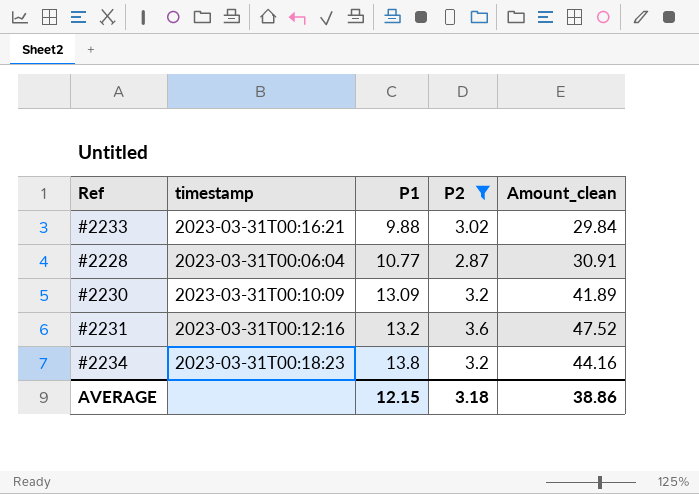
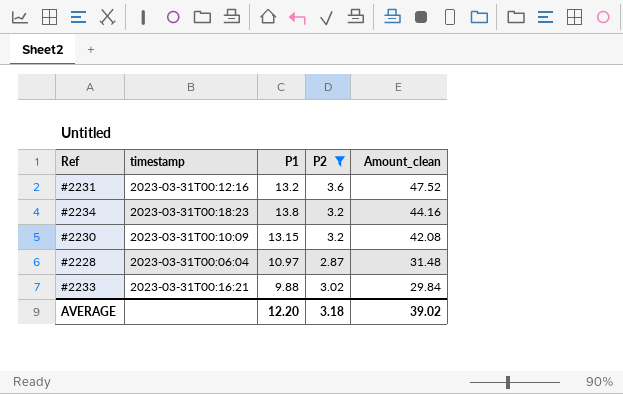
row order: P1 ascending -> Amount_clean descending
#2230 | P1: 13.09 -> 13.15
#2230 | Amount_clean: 41.89 -> 42.08
#2228 | P1: 10.77 -> 10.97
#2228 | Amount_clean: 30.91 -> 31.48
AVERAGE | P1: 12.15 -> 12.20
AVERAGE | Amount_clean: 38.86 -> 39.02

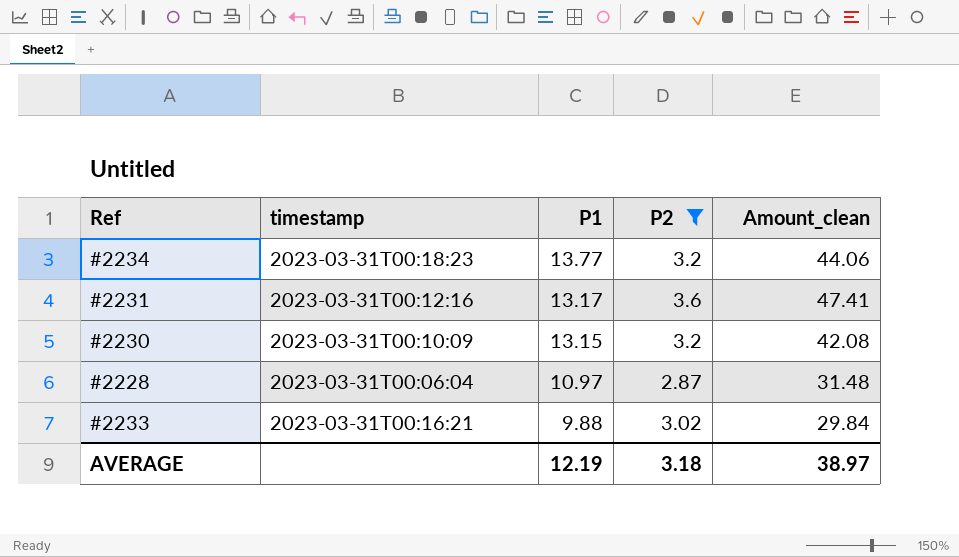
row order: Amount_clean descending -> P1 descending
#2234 | P1: 13.8 -> 13.77
#2234 | Amount_clean: 44.16 -> 44.06
#2231 | P1: 13.2 -> 13.17
#2231 | Amount_clean: 47.52 -> 47.41
AVERAGE | P1: 12.20 -> 12.19
AVERAGE | Amount_clean: 39.02 -> 38.97

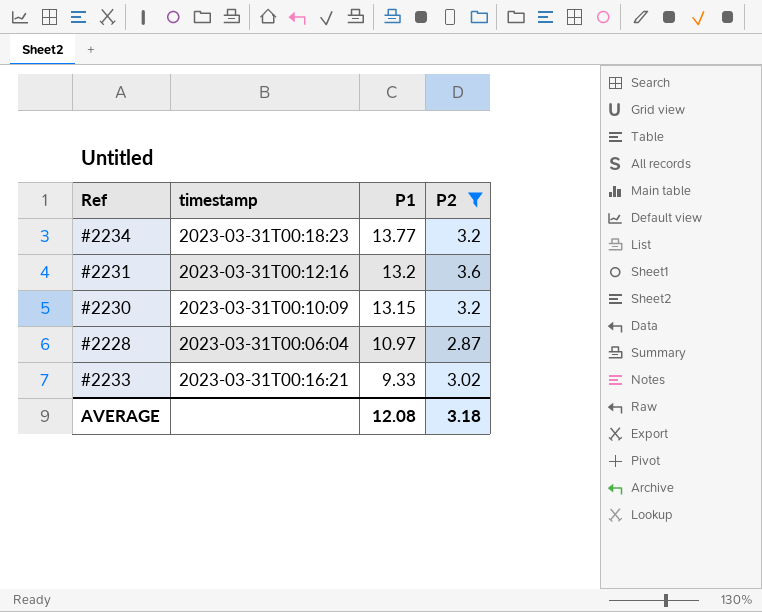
column Amount_clean | formula: [P1] * [P2] -> none
#2231 | P1: 13.17 -> 13.2
#2233 | P1: 9.88 -> 9.33
AVERAGE | P1: 12.19 -> 12.08

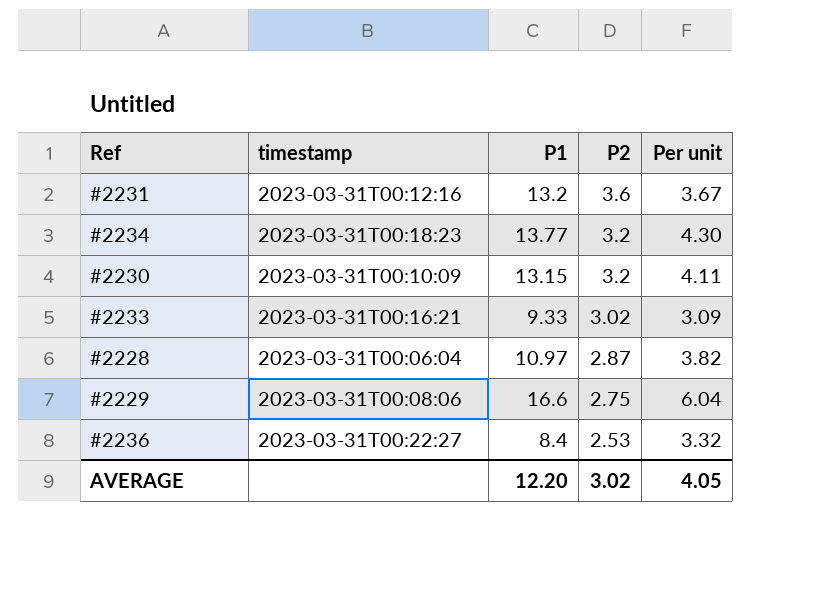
filter: P2 >= 2.87 -> none
row order: P1 descending -> P2 descending
column Per unit | formula: none -> [P1] / [P2]
AVERAGE | P1: 12.08 -> 12.20
AVERAGE | P2: 3.18 -> 3.02

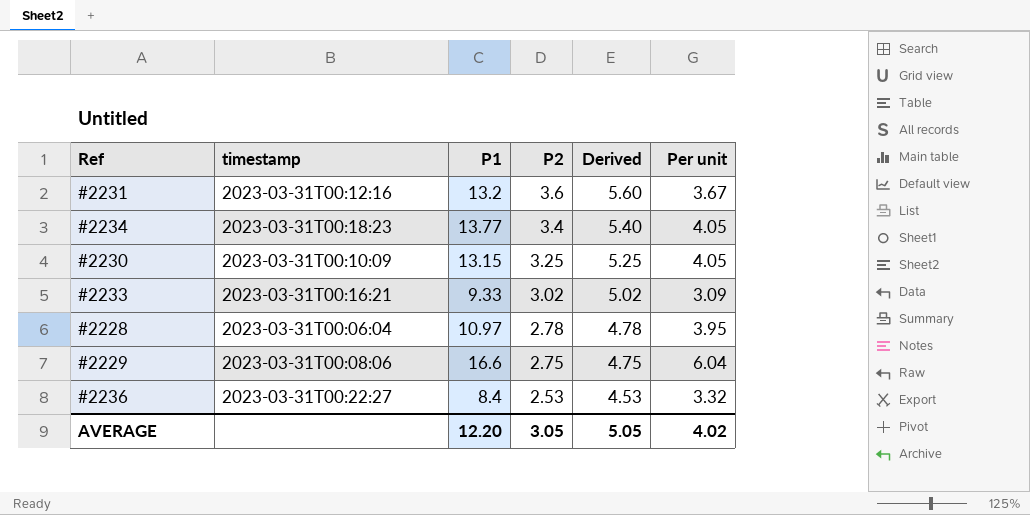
column Derived | formula: none -> [P2] + 2
#2234 | P2: 3.2 -> 3.4
#2234 | Per unit: 4.30 -> 4.05
#2230 | P2: 3.2 -> 3.25
#2230 | Per unit: 4.11 -> 4.05
#2228 | P2: 2.87 -> 2.78
#2228 | Per unit: 3.82 -> 3.95
AVERAGE | P2: 3.02 -> 3.05
AVERAGE | Per unit: 4.05 -> 4.02

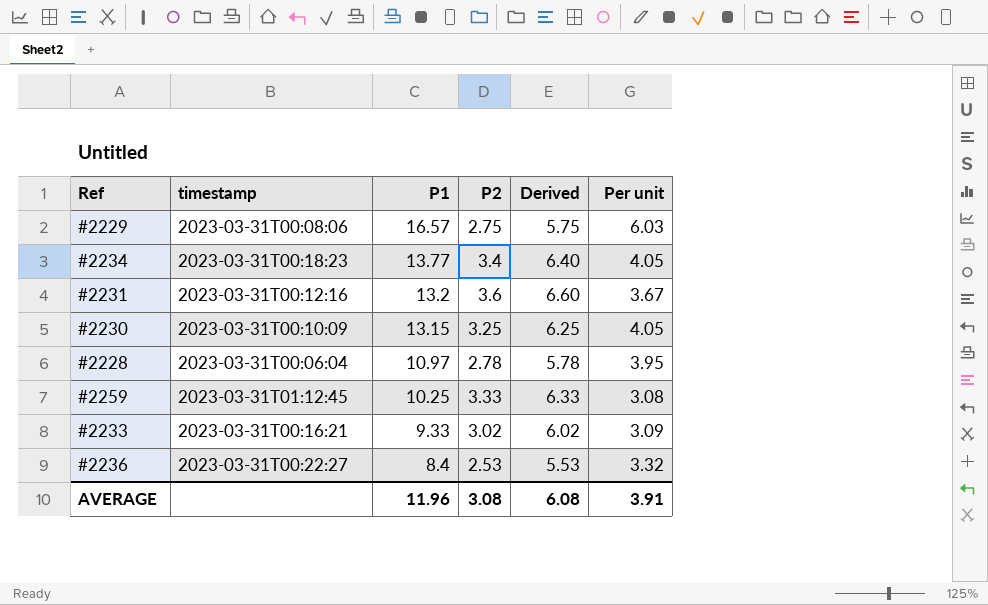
row order: P2 descending -> P1 descending
column Derived | formula: [P2] + 2 -> [P2] + 3
#2229 | P1: 16.6 -> 16.57
#2229 | Per unit: 6.04 -> 6.03
row #2259: none -> 2023-03-31T01:12:45 | 10.25 | 3.33 | 6.33 | 3.08
AVERAGE | P1: 12.20 -> 11.96
AVERAGE | P2: 3.05 -> 3.08
AVERAGE | Derived: 5.05 -> 6.08
AVERAGE | Per unit: 4.02 -> 3.91

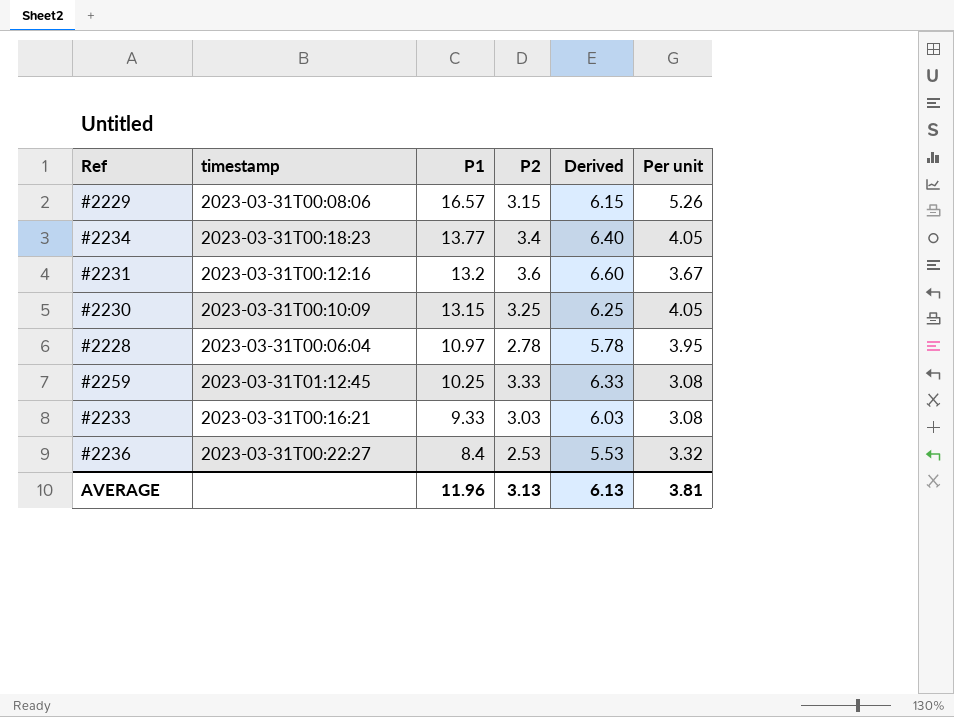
#2229 | P2: 2.75 -> 3.15
#2229 | Derived: 5.75 -> 6.15
#2229 | Per unit: 6.03 -> 5.26
#2233 | P2: 3.02 -> 3.03
#2233 | Derived: 6.02 -> 6.03
#2233 | Per unit: 3.09 -> 3.08
AVERAGE | P2: 3.08 -> 3.13
AVERAGE | Derived: 6.08 -> 6.13
AVERAGE | Per unit: 3.91 -> 3.81

